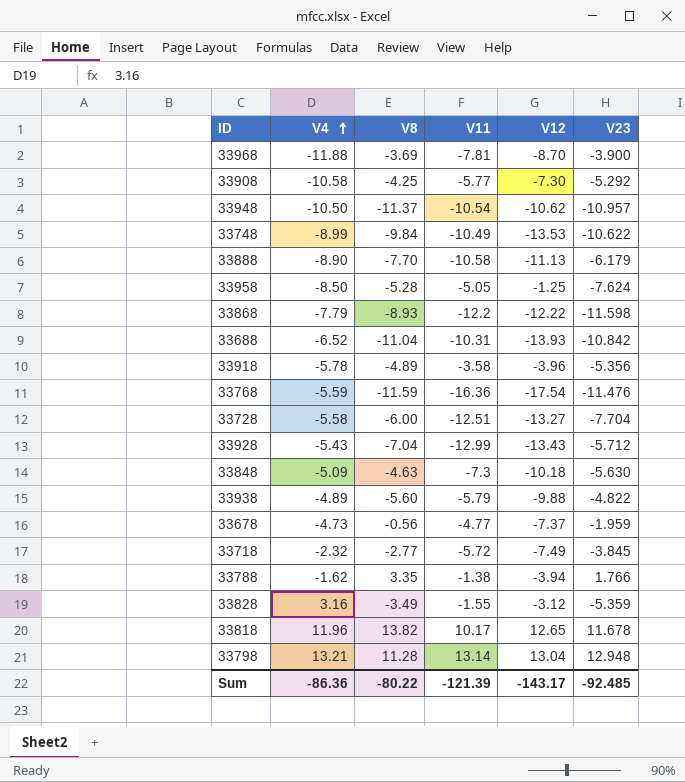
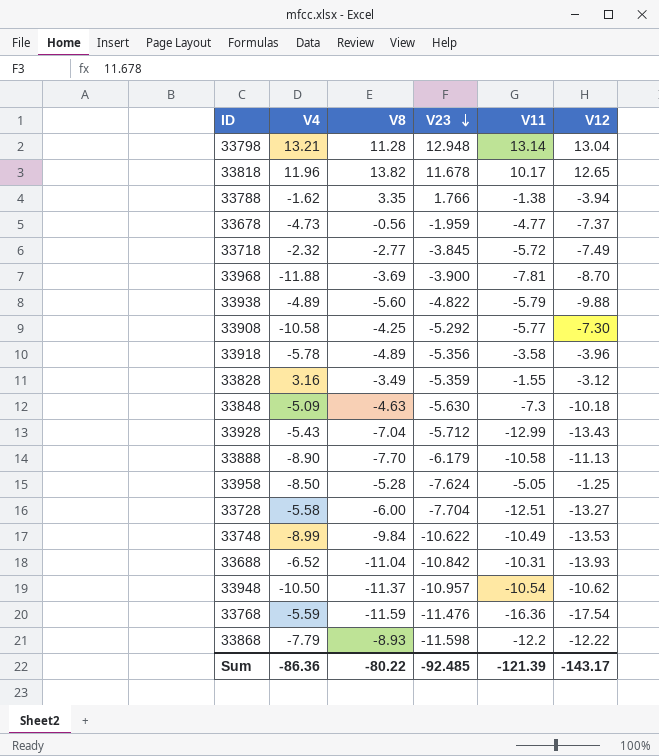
row order: V4 ascending -> V23 descending
column V23 | position: 6 -> 4

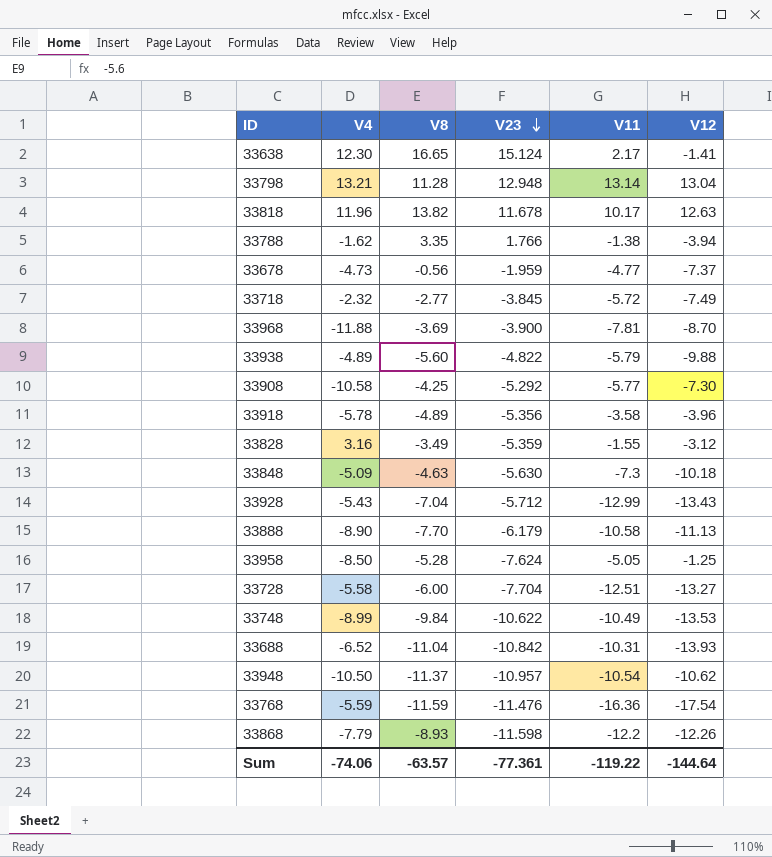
row 33638: none -> 12.30 | 16.65 | 15.124 | 2.17 | -1.41
33818 | V12: 12.65 -> 12.63
33868 | V12: -12.22 -> -12.26
Sum | V4: -86.36 -> -74.06
Sum | V8: -80.22 -> -63.57
Sum | V23: -92.485 -> -77.361
Sum | V11: -121.39 -> -119.22
Sum | V12: -143.17 -> -144.64

